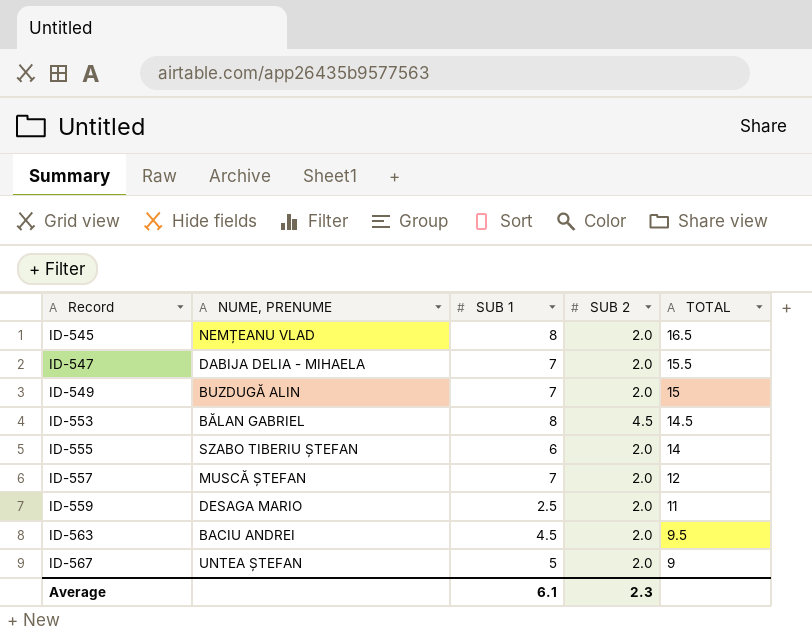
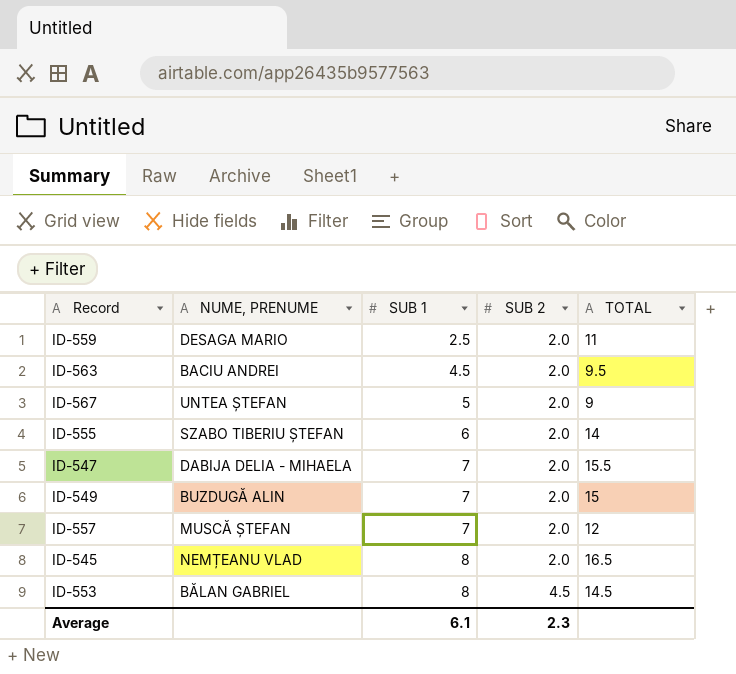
row order: Record ascending -> SUB 1 ascending

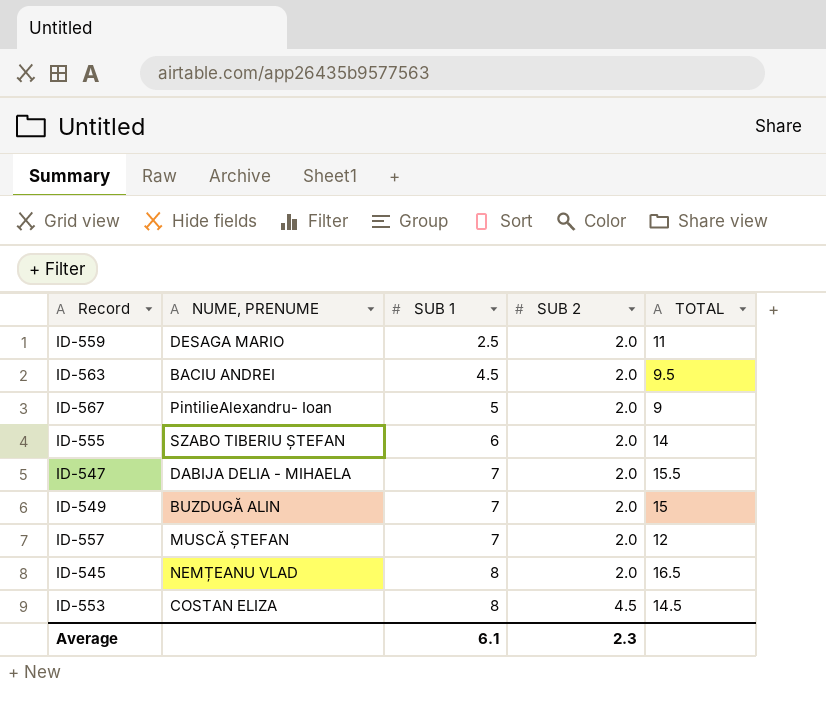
ID-567 | NUME, PRENUME: UNTEA ȘTEFAN -> PintilieAlexandru- Ioan
ID-553 | NUME, PRENUME: BĂLAN GABRIEL -> COSTAN ELIZA

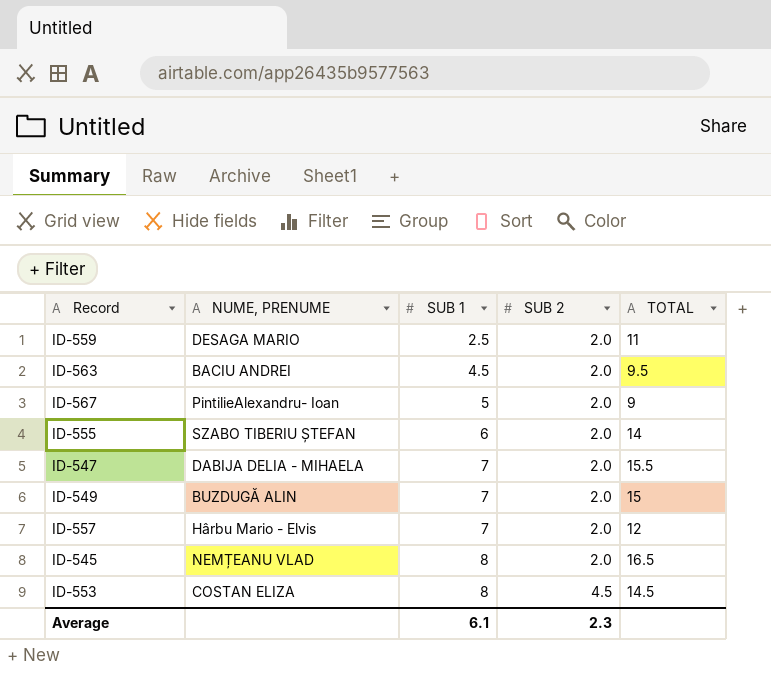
ID-557 | NUME, PRENUME: MUSCĂ ȘTEFAN -> Hârbu Mario - Elvis

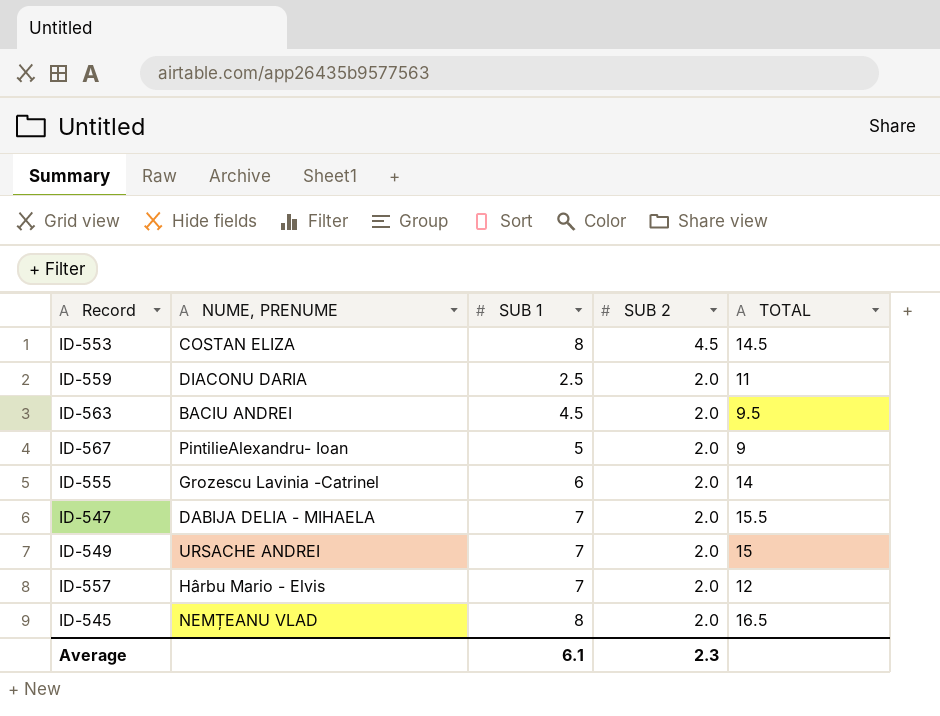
row order: SUB 1 ascending -> SUB 2 descending
ID-559 | NUME, PRENUME: DESAGA MARIO -> DIACONU DARIA
ID-555 | NUME, PRENUME: SZABO TIBERIU ȘTEFAN -> Grozescu Lavinia -Catrinel
ID-549 | NUME, PRENUME: BUZDUGĂ ALIN -> URSACHE ANDREI

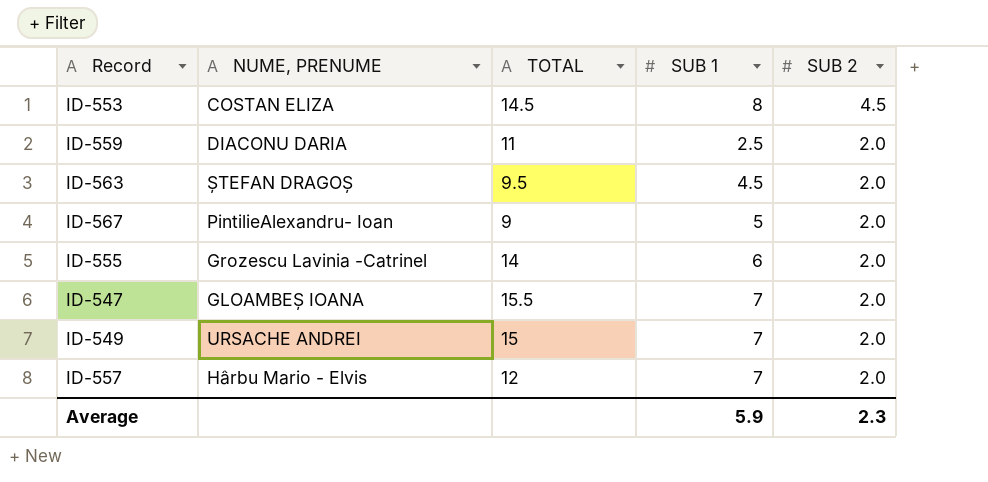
column TOTAL | position: 5 -> 3
row ID-545: NEMȚEANU VLAD | 8 | 2.0 | 16.5 -> none
ID-563 | NUME, PRENUME: BACIU ANDREI -> ȘTEFAN DRAGOȘ
ID-547 | NUME, PRENUME: DABIJA DELIA - MIHAELA -> GLOAMBEȘ IOANA
Average | SUB 1: 6.1 -> 5.9

